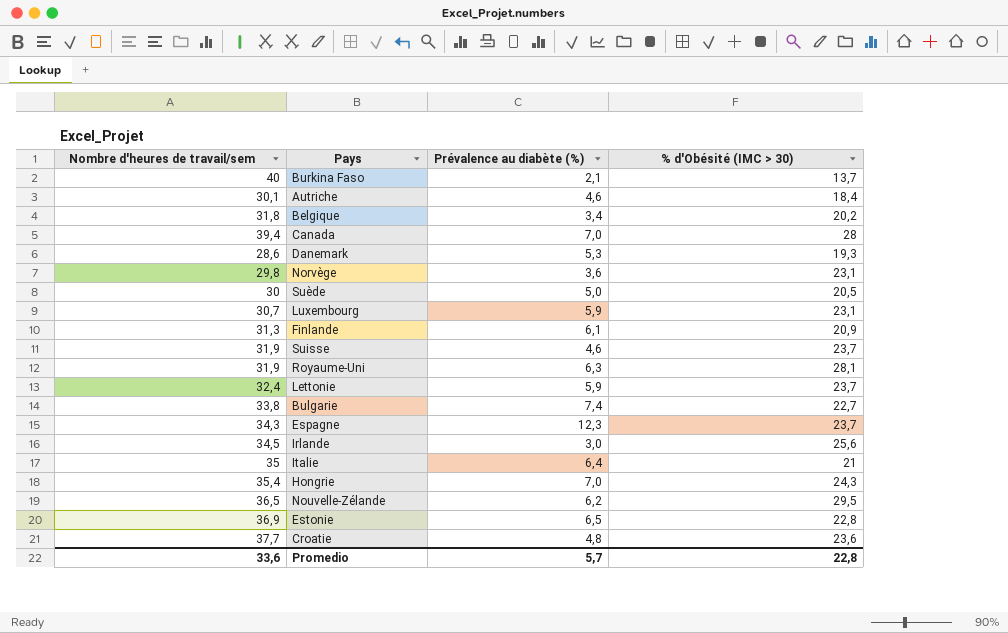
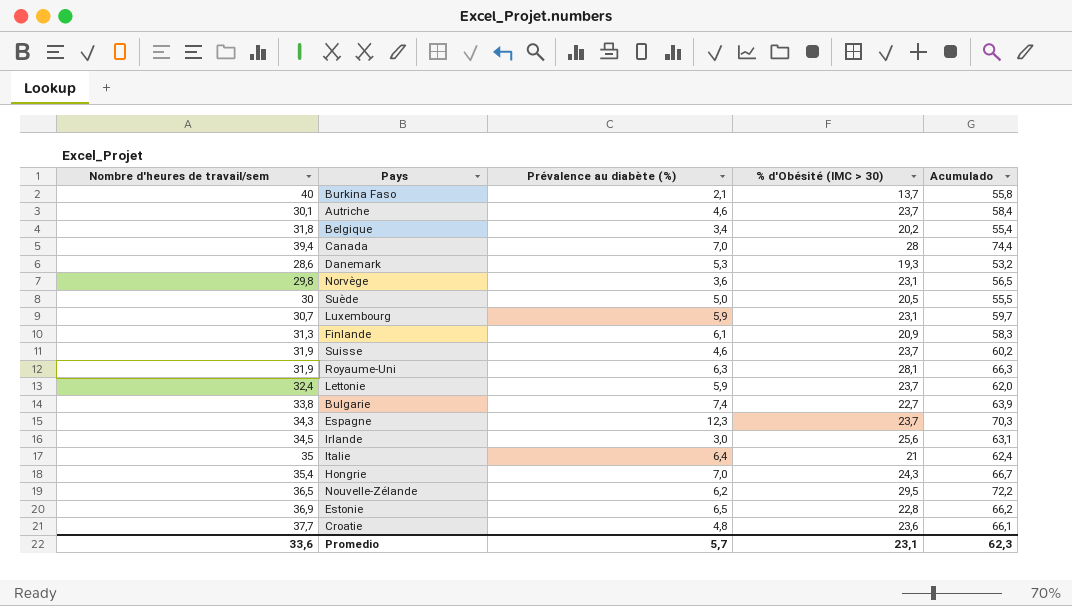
column Acumulado | formula: none -> [Nombre d'heures de travail/sem] + [Prévalence au diabète (%)] + [% d'Obésité (IMC > 30)]
Autriche | % d'Obésité (IMC > 30): 18,4 -> 23,7
Promedio | % d'Obésité (IMC > 30): 22,8 -> 23,1

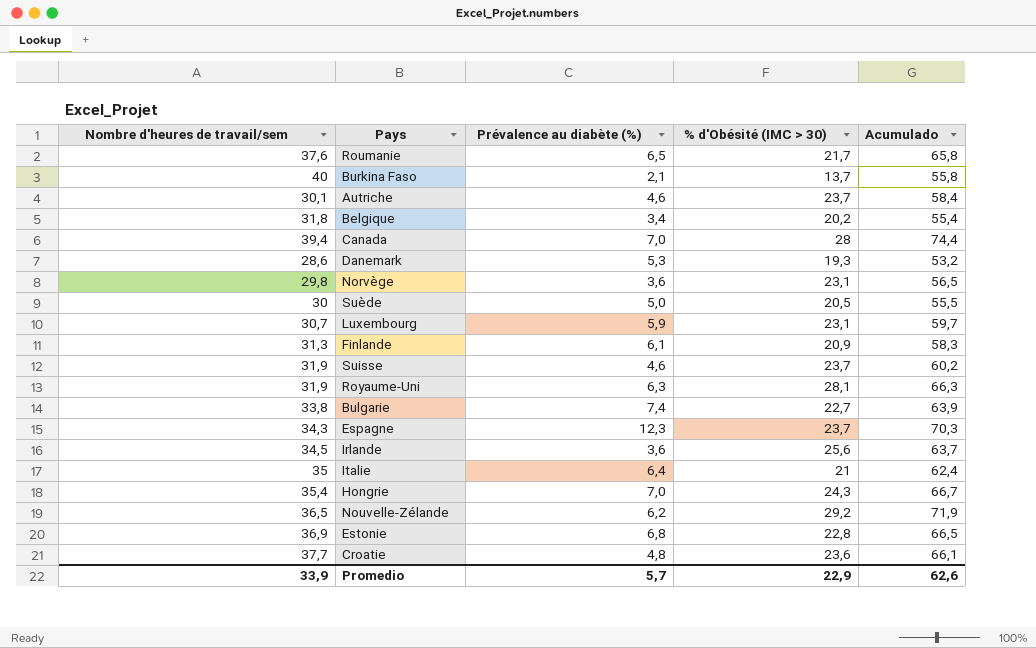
row Lettonie: 32,4 | 5,9 | 23,7 | 62,0 -> none
row Roumanie: none -> 37,6 | 6,5 | 21,7 | 65,8
Irlande | Prévalence au diabète (%): 3,0 -> 3,6
Irlande | Acumulado: 63,1 -> 63,7
Nouvelle-Zélande | % d'Obésité (IMC > 30): 29,5 -> 29,2
Nouvelle-Zélande | Acumulado: 72,2 -> 71,9
Estonie | Prévalence au diabète (%): 6,5 -> 6,8
Estonie | Acumulado: 66,2 -> 66,5
Promedio | Nombre d'heures de travail/sem: 33,6 -> 33,9
Promedio | % d'Obésité (IMC > 30): 23,1 -> 22,9
Promedio | Acumulado: 62,3 -> 62,6

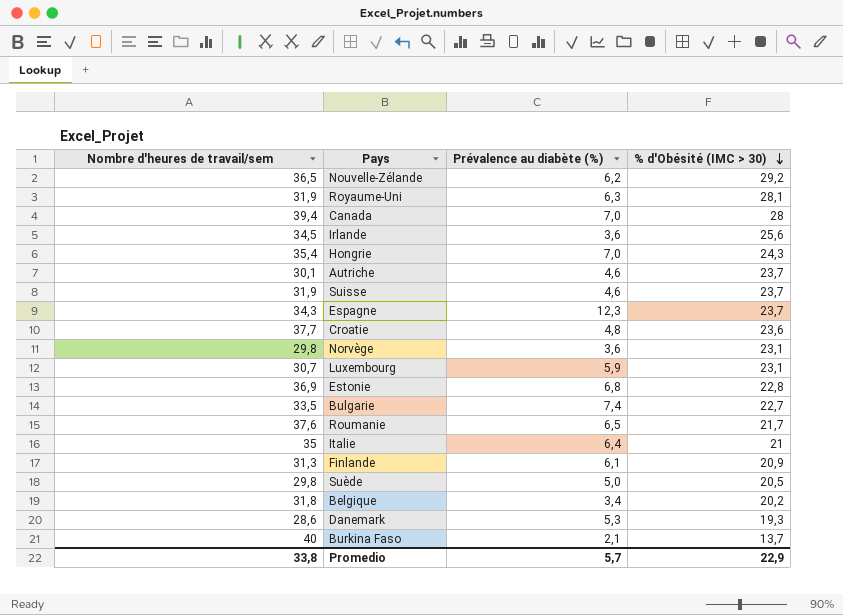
row order: none -> % d'Obésité (IMC > 30) descending
column Acumulado | formula: [Nombre d'heures de travail/sem] + [Prévalence au diabète (%)] + [% d'Obésité (IMC > 30)] -> none
Bulgarie | Nombre d'heures de travail/sem: 33,8 -> 33,5
Suède | Nombre d'heures de travail/sem: 30 -> 29,8
Promedio | Nombre d'heures de travail/sem: 33,9 -> 33,8

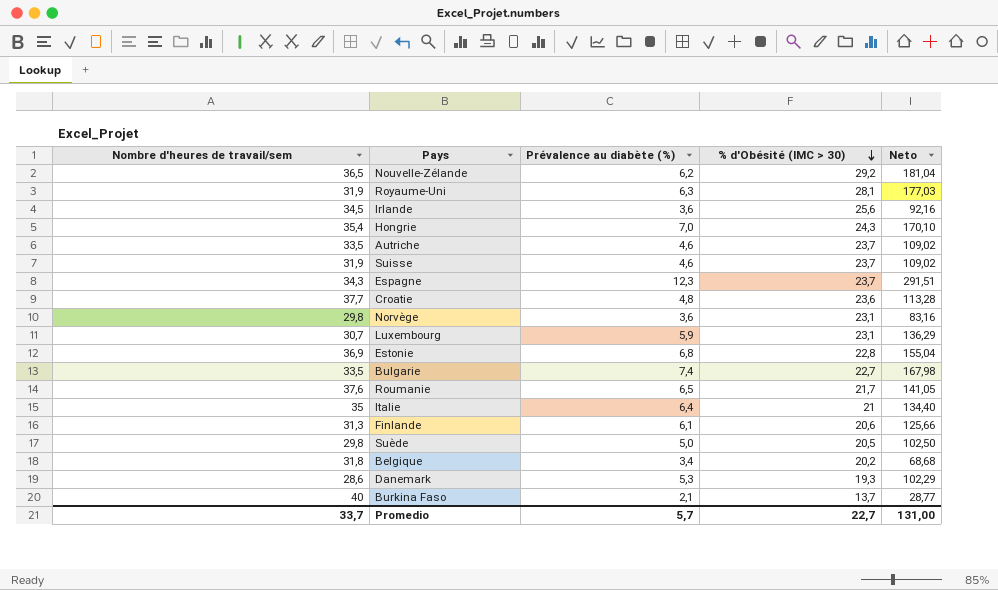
column Neto | formula: none -> [Prévalence au diabète (%)] * [% d'Obésité (IMC > 30)]
row Canada: 39,4 | 7,0 | 28 -> none
Autriche | Nombre d'heures de travail/sem: 30,1 -> 33,5
Finlande | % d'Obésité (IMC > 30): 20,9 -> 20,6
Promedio | Nombre d'heures de travail/sem: 33,8 -> 33,7
Promedio | % d'Obésité (IMC > 30): 22,9 -> 22,7

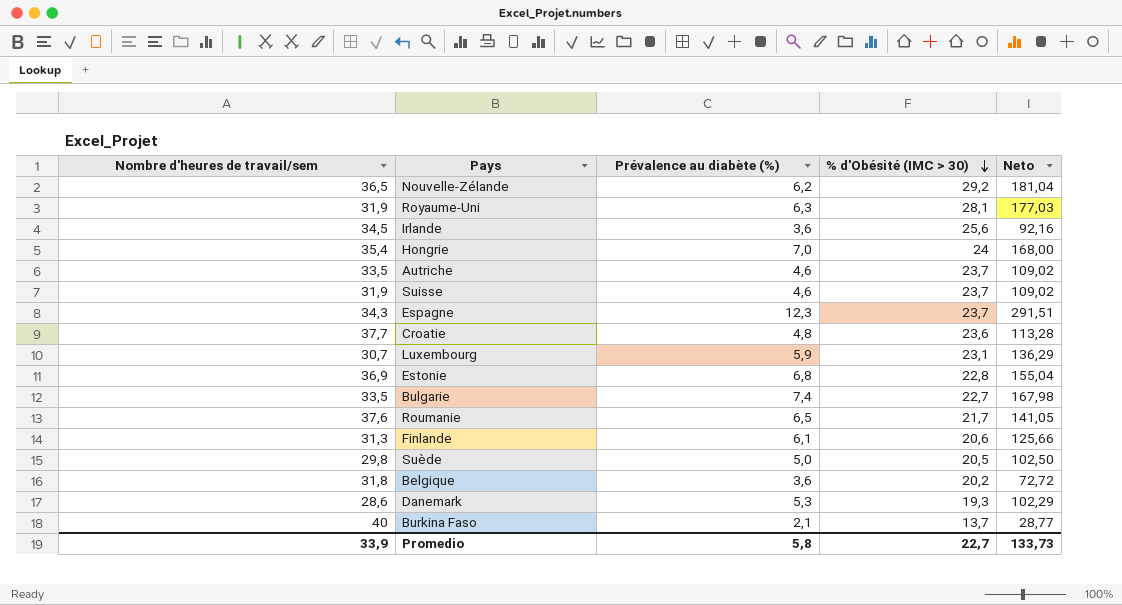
row Norvège: 29,8 | 3,6 | 23,1 | 83,16 -> none
row Italie: 35 | 6,4 | 21 | 134,40 -> none
Hongrie | % d'Obésité (IMC > 30): 24,3 -> 24
Hongrie | Neto: 170,10 -> 168,00
Belgique | Prévalence au diabète (%): 3,4 -> 3,6
Belgique | Neto: 68,68 -> 72,72
Promedio | Nombre d'heures de travail/sem: 33,7 -> 33,9
Promedio | Prévalence au diabète (%): 5,7 -> 5,8
Promedio | Neto: 131,00 -> 133,73

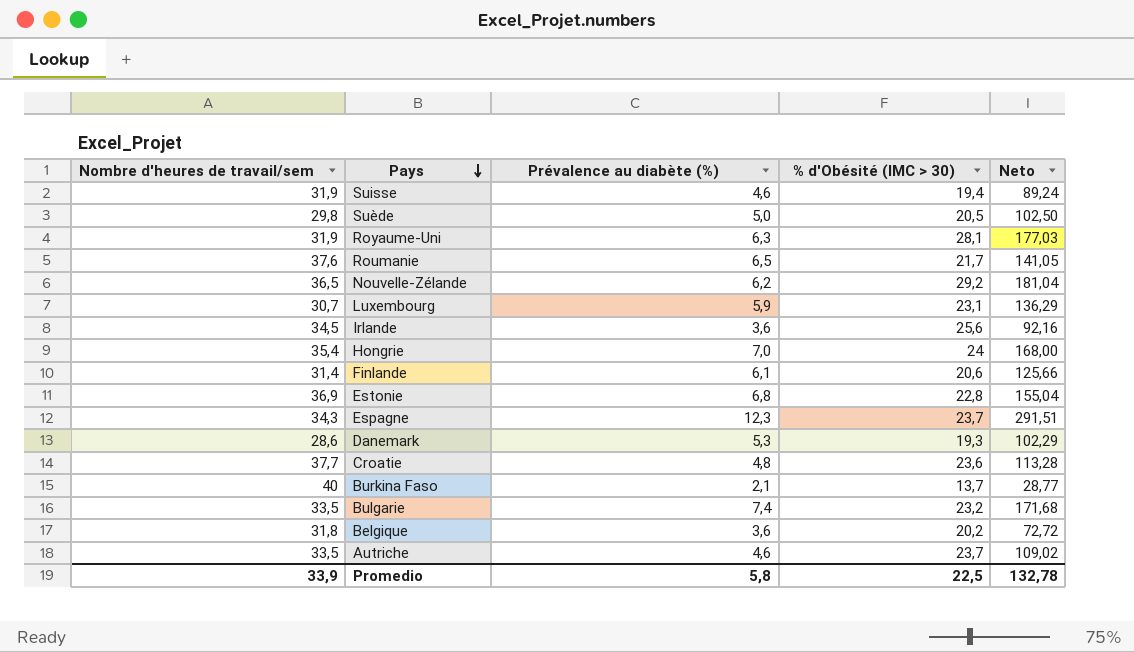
row order: % d'Obésité (IMC > 30) descending -> Pays descending
Suisse | % d'Obésité (IMC > 30): 23,7 -> 19,4
Suisse | Neto: 109,02 -> 89,24
Finlande | Nombre d'heures de travail/sem: 31,3 -> 31,4
Bulgarie | % d'Obésité (IMC > 30): 22,7 -> 23,2
Bulgarie | Neto: 167,98 -> 171,68
Promedio | % d'Obésité (IMC > 30): 22,7 -> 22,5
Promedio | Neto: 133,73 -> 132,78

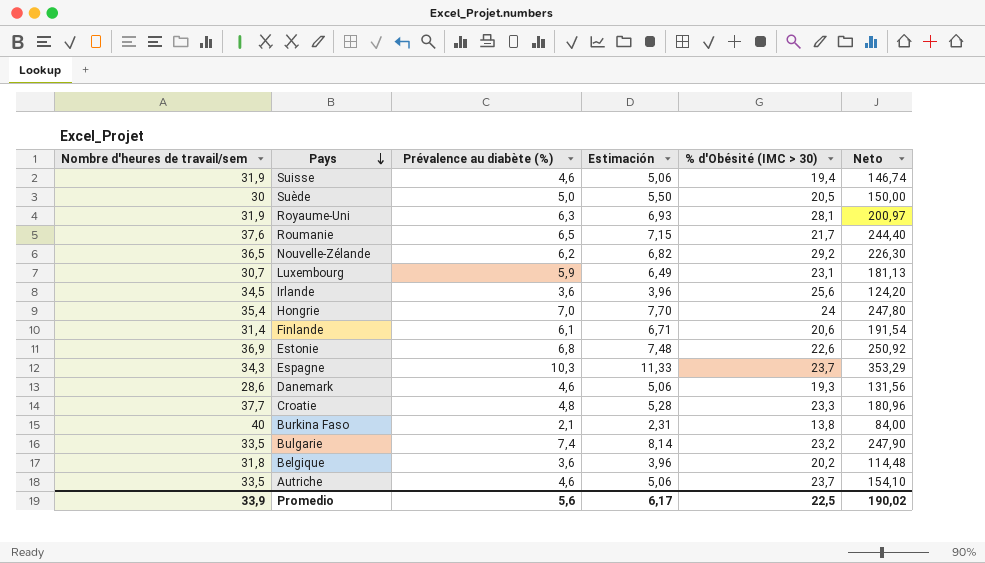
column Estimación | formula: none -> [Prévalence au diabète (%)] * 1,1
column Neto | formula: [Prévalence au diabète (%)] * [% d'Obésité (IMC > 30)] -> [Nombre d'heures de travail/sem] * [Prévalence au diabète (%)]
Suède | Nombre d'heures de travail/sem: 29,8 -> 30
Estonie | % d'Obésité (IMC > 30): 22,8 -> 22,6
Espagne | Prévalence au diabète (%): 12,3 -> 10,3
Danemark | Prévalence au diabète (%): 5,3 -> 4,6
Croatie | % d'Obésité (IMC > 30): 23,6 -> 23,3
Burkina Faso | % d'Obésité (IMC > 30): 13,7 -> 13,8
Promedio | Prévalence au diabète (%): 5,8 -> 5,6
Promedio | Neto: 132,78 -> 190,02

